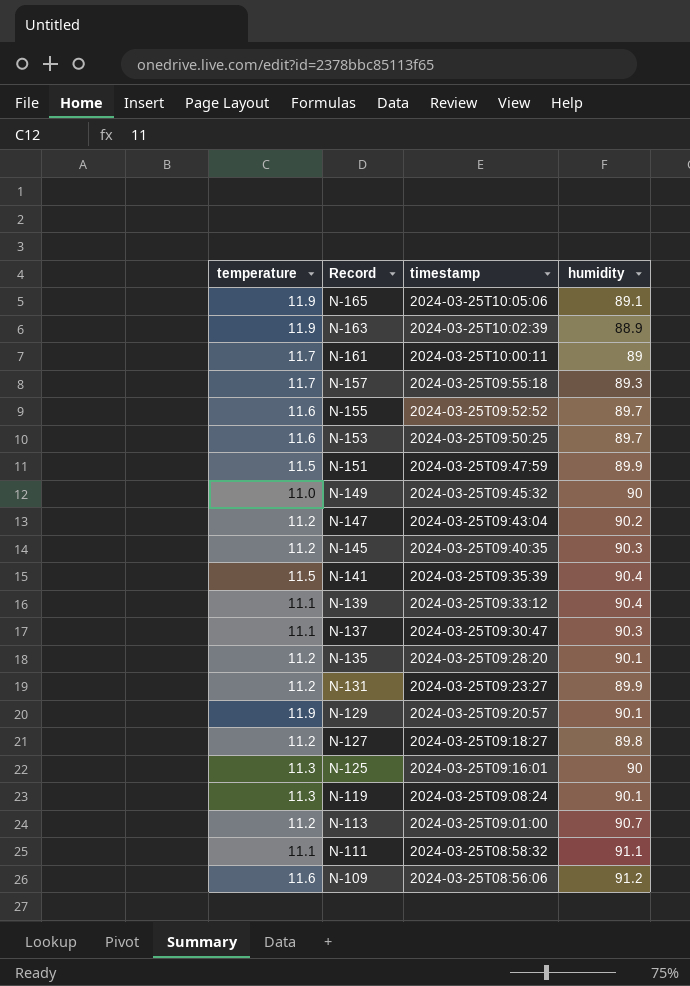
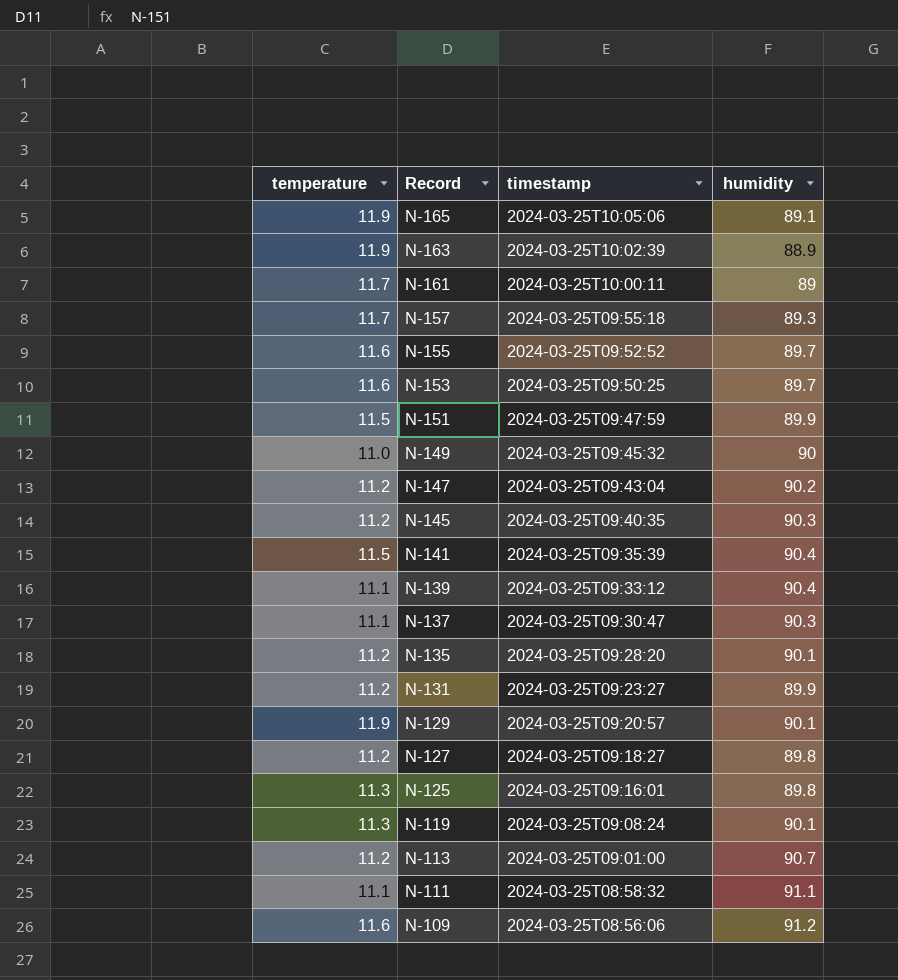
N-125 | humidity: 90 -> 89.8

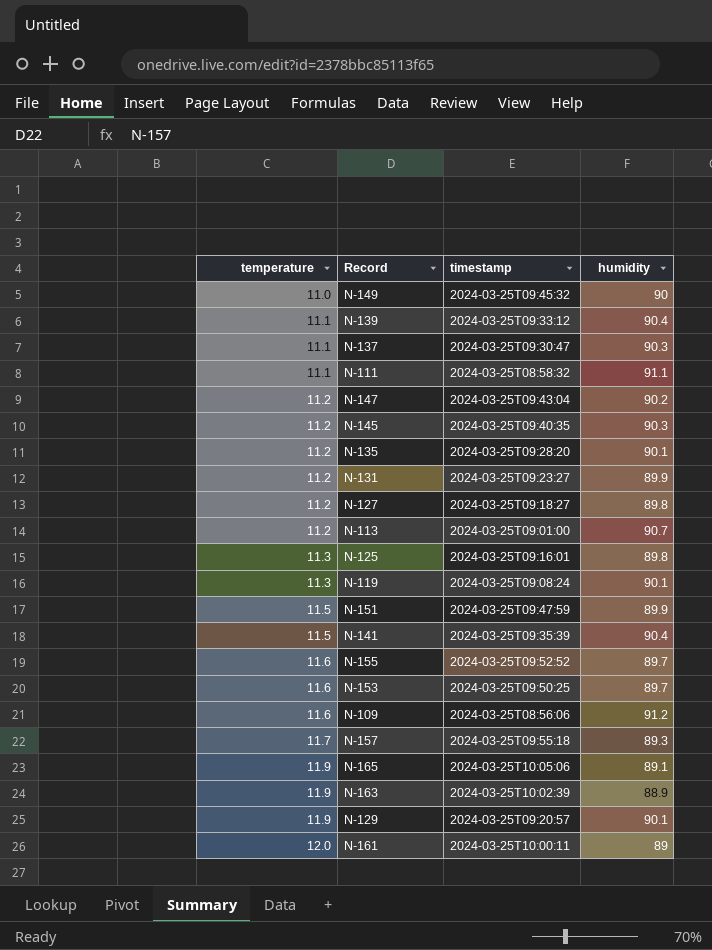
row order: Record descending -> temperature ascending
N-161 | temperature: 11.7 -> 12.0

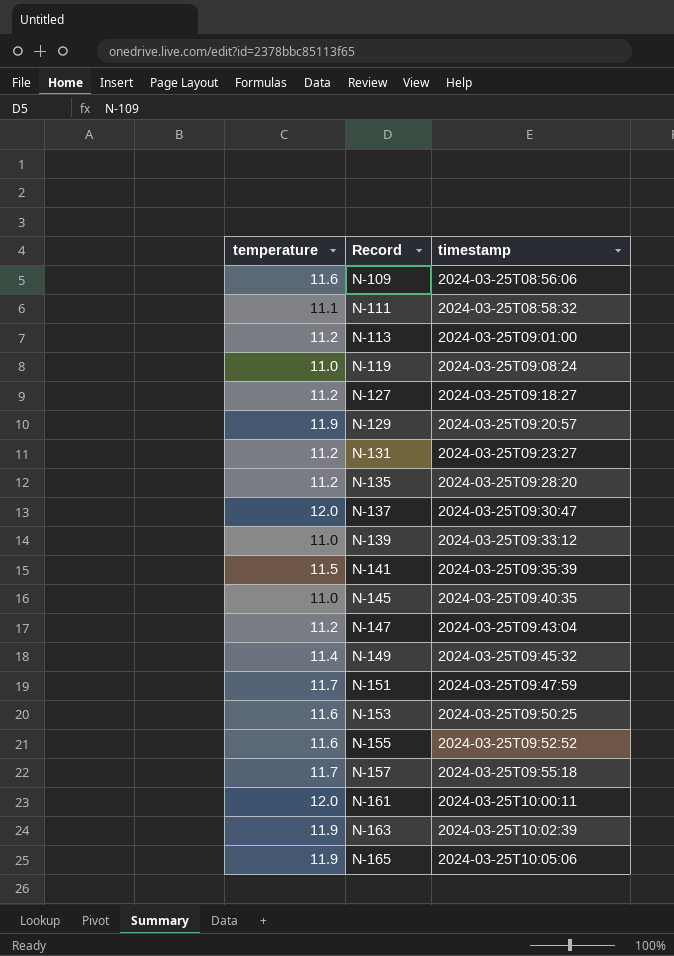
row order: temperature ascending -> Record ascending
column humidity | position: 4 -> none
row N-125: 11.3 | 2024-03-25T09:16:01 | 89.8 -> none
N-119 | temperature: 11.3 -> 11.0
N-137 | temperature: 11.1 -> 12.0
N-139 | temperature: 11.1 -> 11.0
N-145 | temperature: 11.2 -> 11.0
N-149 | temperature: 11.0 -> 11.4
N-151 | temperature: 11.5 -> 11.7

